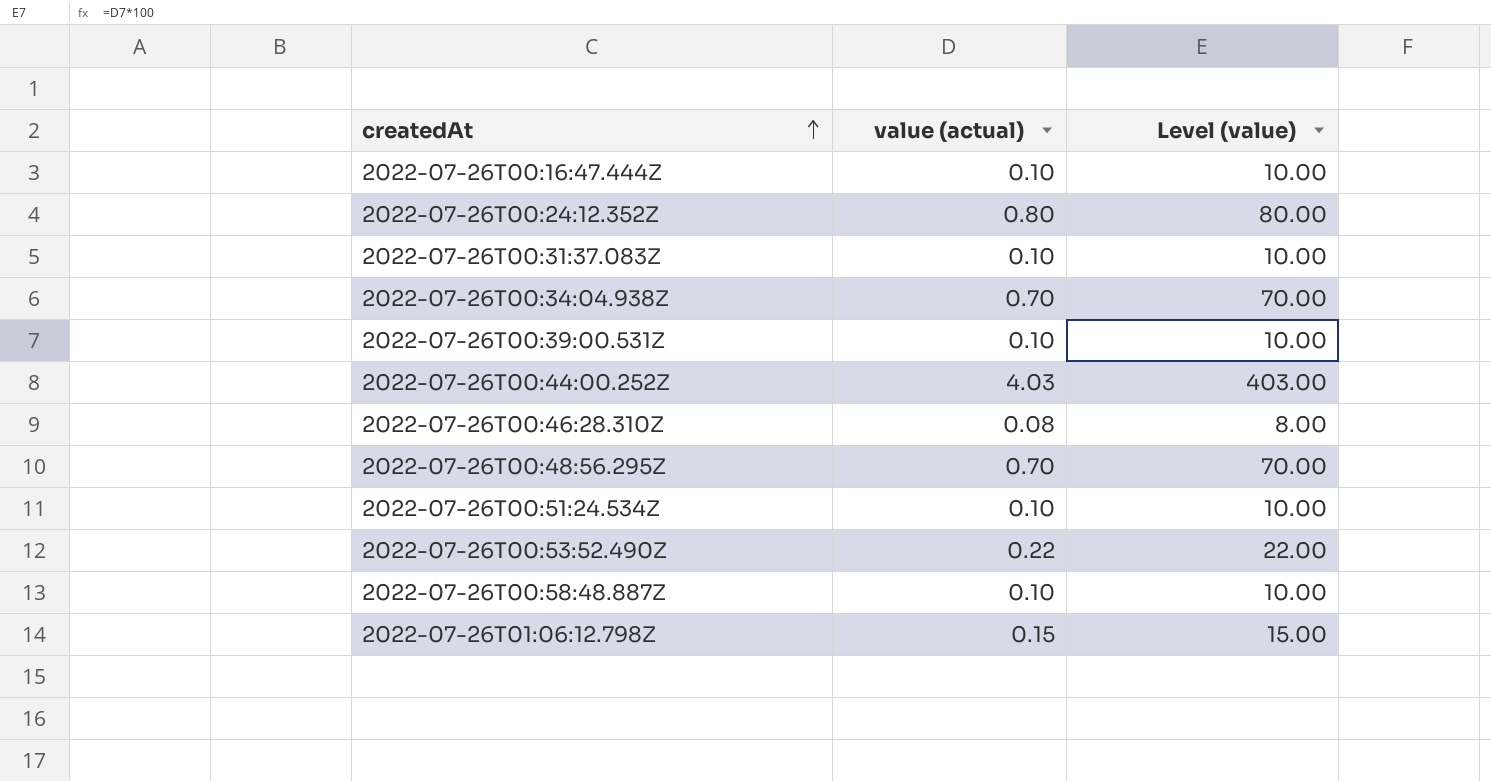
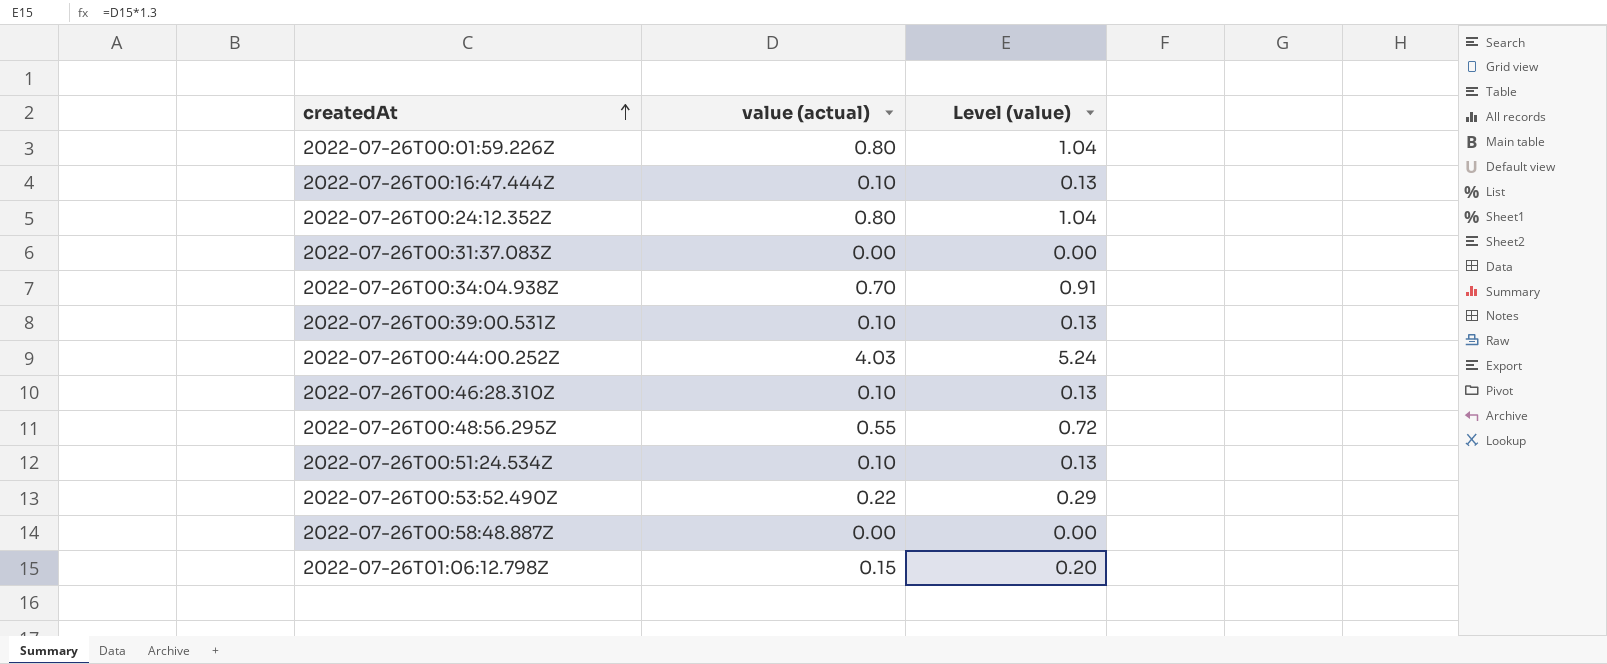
column Level (value) | formula: [value (actual)] * 100 -> [value (actual)] * 1.3
row 2022-07-26T00:01:59.226Z: none -> 0.80 | 1.04
2022-07-26T00:31:37.083Z | value (actual): 0.10 -> 0.00
2022-07-26T00:46:28.310Z | value (actual): 0.08 -> 0.10
2022-07-26T00:48:56.295Z | value (actual): 0.70 -> 0.55
2022-07-26T00:58:48.887Z | value (actual): 0.10 -> 0.00

